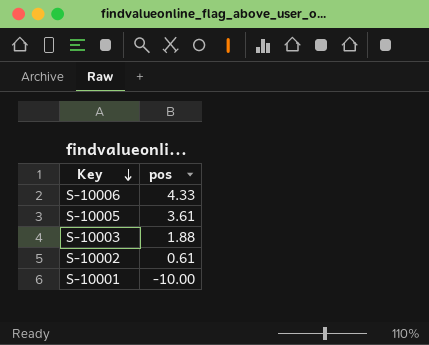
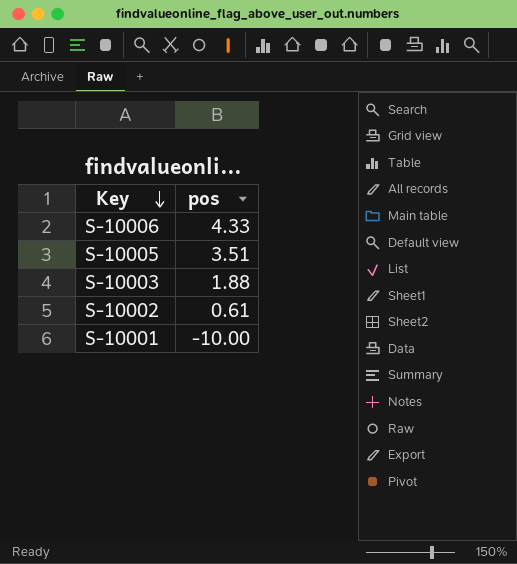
S-10005 | pos: 3.61 -> 3.51

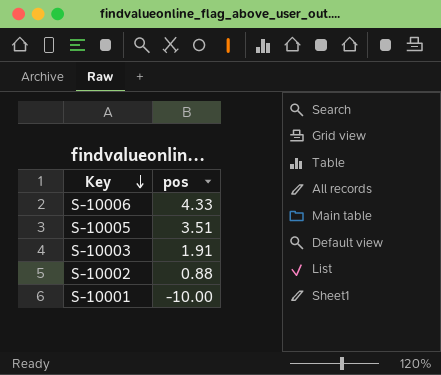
S-10003 | pos: 1.88 -> 1.91
S-10002 | pos: 0.61 -> 0.88

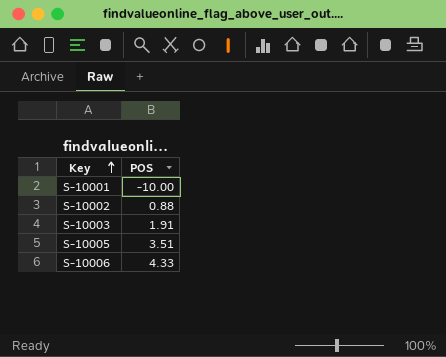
row order: Key descending -> Key ascending
column name: pos -> POS

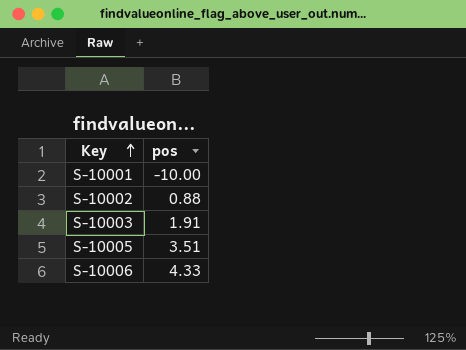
column name: POS -> pos

